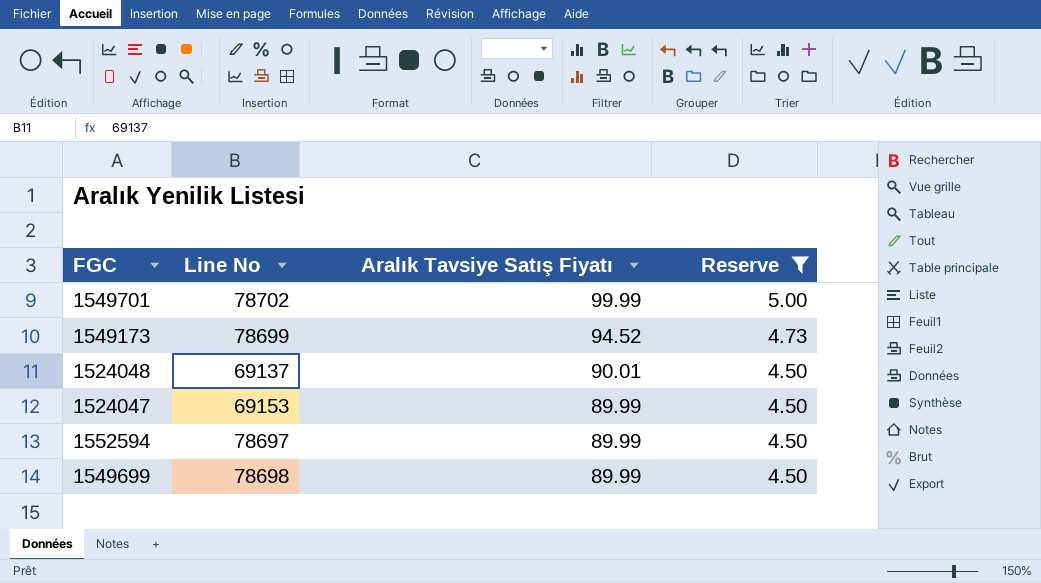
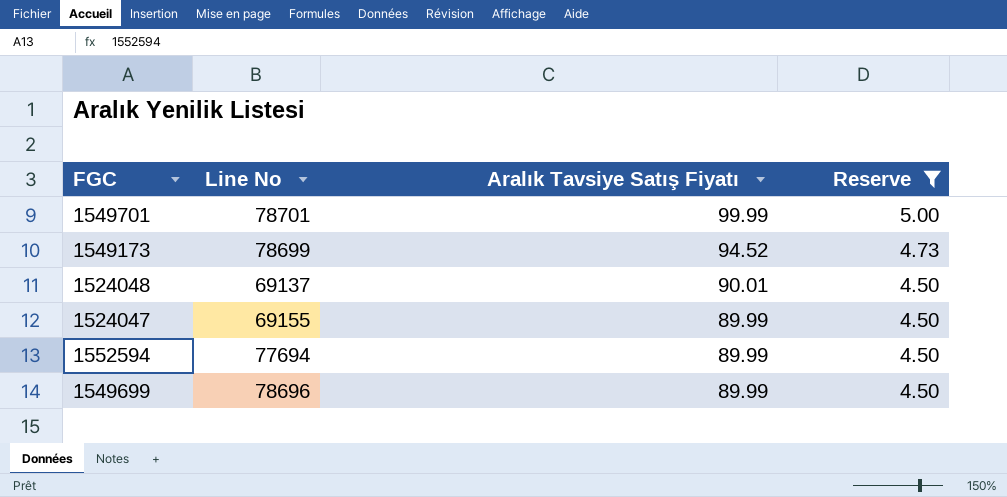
1549701 | Line No: 78702 -> 78701
1524047 | Line No: 69153 -> 69155
1552594 | Line No: 78697 -> 77694
1549699 | Line No: 78698 -> 78696

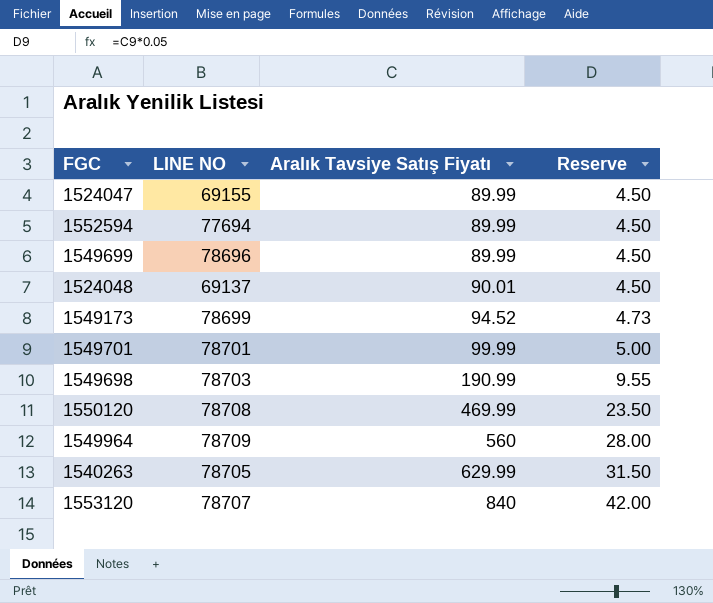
filter: Reserve <= 5.00 -> none
row order: Aralık Tavsiye Satış Fiyatı descending -> Aralık Tavsiye Satış Fiyatı ascending
column name: Line No -> LINE NO

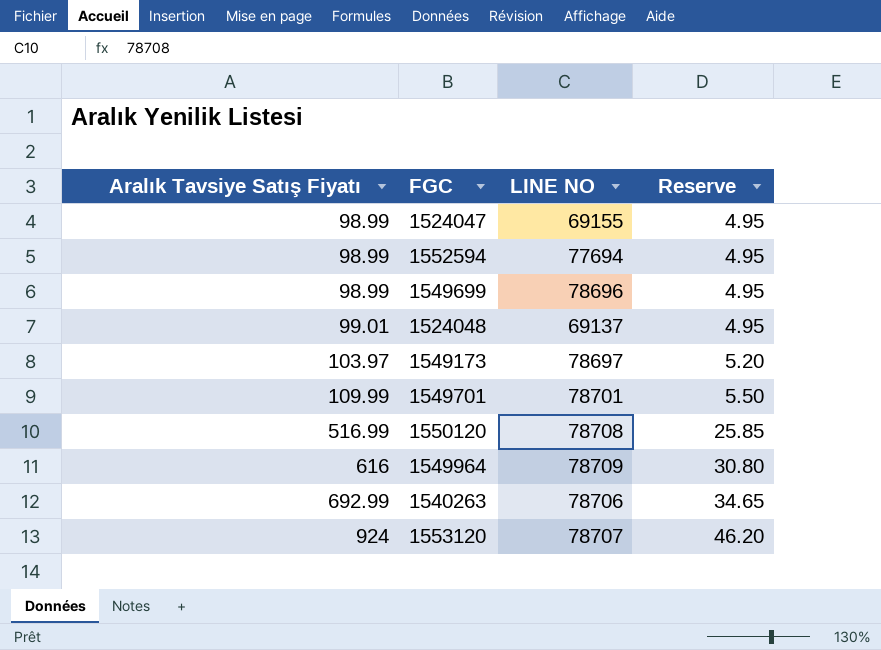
column Aralık Tavsiye Satış Fiyatı | position: 3 -> 1
row 1549698: 78703 | 190.99 | 9.55 -> none
1524047 | Aralık Tavsiye Satış Fiyatı: 89.99 -> 98.99
1524047 | Reserve: 4.50 -> 4.95
1552594 | Aralık Tavsiye Satış Fiyatı: 89.99 -> 98.99
1552594 | Reserve: 4.50 -> 4.95
1549699 | Aralık Tavsiye Satış Fiyatı: 89.99 -> 98.99
1549699 | Reserve: 4.50 -> 4.95
1524048 | Aralık Tavsiye Satış Fiyatı: 90.01 -> 99.01
1524048 | Reserve: 4.50 -> 4.95
1549173 | Aralık Tavsiye Satış Fiyatı: 94.52 -> 103.97
1549173 | LINE NO: 78699 -> 78697
1549173 | Reserve: 4.73 -> 5.20
1549701 | Aralık Tavsiye Satış Fiyatı: 99.99 -> 109.99
1549701 | Reserve: 5.00 -> 5.50
1550120 | Aralık Tavsiye Satış Fiyatı: 469.99 -> 516.99
1550120 | Reserve: 23.50 -> 25.85
1549964 | Aralık Tavsiye Satış Fiyatı: 560 -> 616
1549964 | Reserve: 28.00 -> 30.80
1540263 | Aralık Tavsiye Satış Fiyatı: 629.99 -> 692.99
1540263 | LINE NO: 78705 -> 78706
1540263 | Reserve: 31.50 -> 34.65
1553120 | Aralık Tavsiye Satış Fiyatı: 840 -> 924
1553120 | Reserve: 42.00 -> 46.20

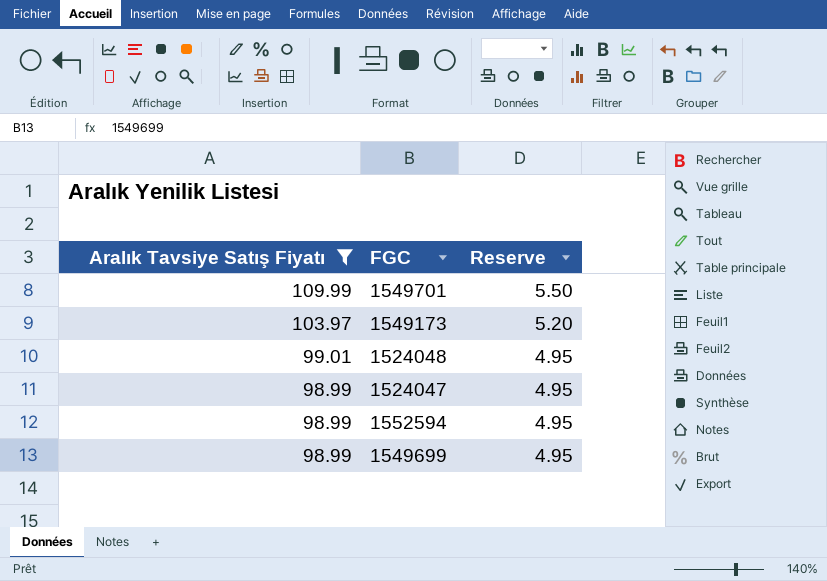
filter: none -> Aralık Tavsiye Satış Fiyatı <= 109.99
row order: Aralık Tavsiye Satış Fiyatı ascending -> Aralık Tavsiye Satış Fiyatı descending
column LINE NO | position: 3 -> none

